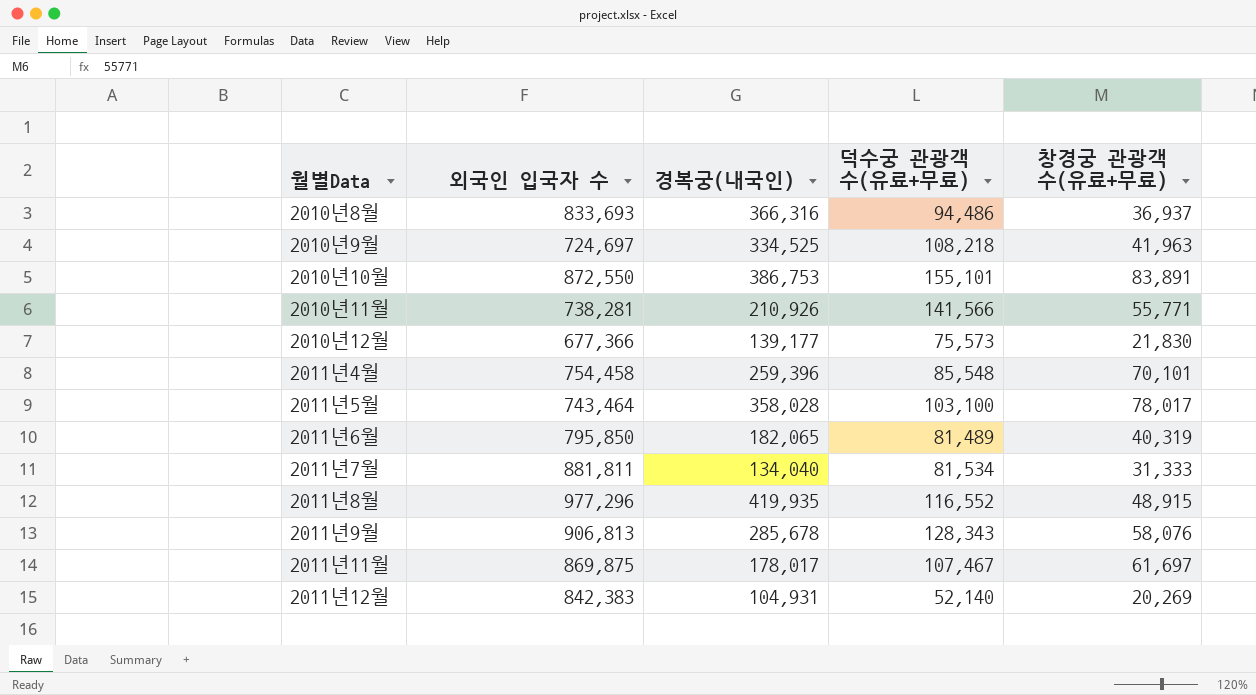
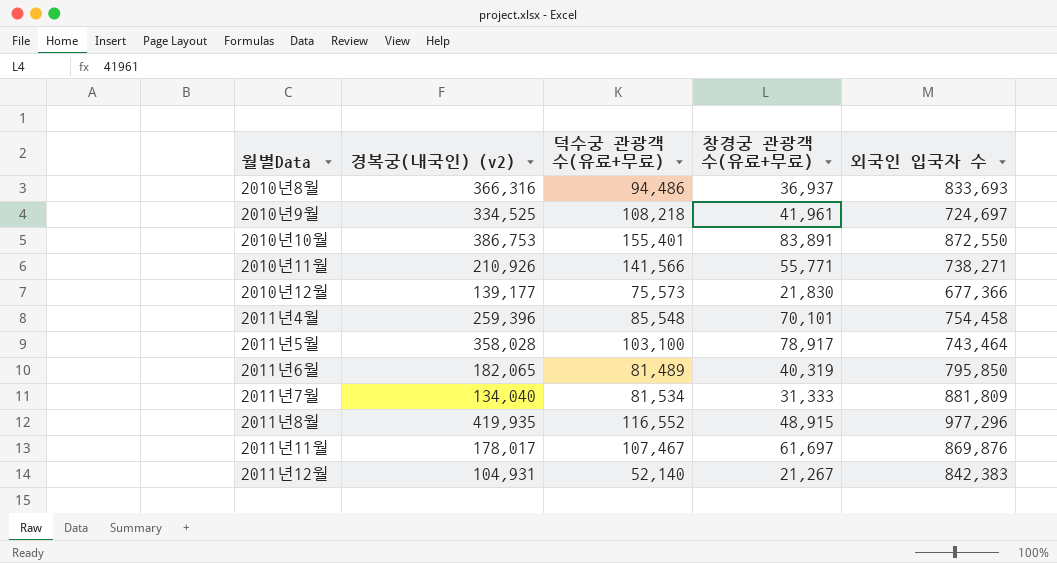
column name: 경복궁(내국인) -> 경복궁(내국인) (v2)
column 외국인 입국자 수 | position: 2 -> 5
row 2011년9월: 906,813 | 285,678 | 128,343 | 58,076 -> none
2010년9월 | 창경궁 관광객 수(유료+무료): 41,963 -> 41,961
2010년10월 | 덕수궁 관광객 수(유료+무료): 155,101 -> 155,401
2010년11월 | 외국인 입국자 수: 738,281 -> 738,271
2011년5월 | 창경궁 관광객 수(유료+무료): 78,017 -> 78,917
2011년7월 | 외국인 입국자 수: 881,811 -> 881,809
2011년11월 | 외국인 입국자 수: 869,875 -> 869,876
2011년12월 | 창경궁 관광객 수(유료+무료): 20,269 -> 21,267

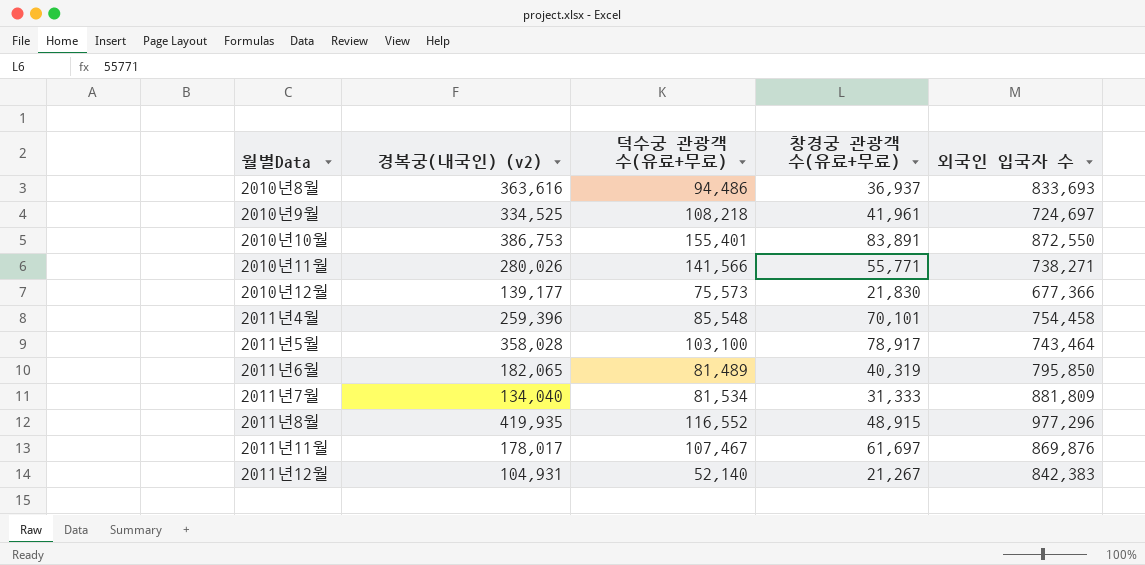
2010년8월 | 경복궁(내국인) (v2): 366,316 -> 363,616
2010년11월 | 경복궁(내국인) (v2): 210,926 -> 280,026

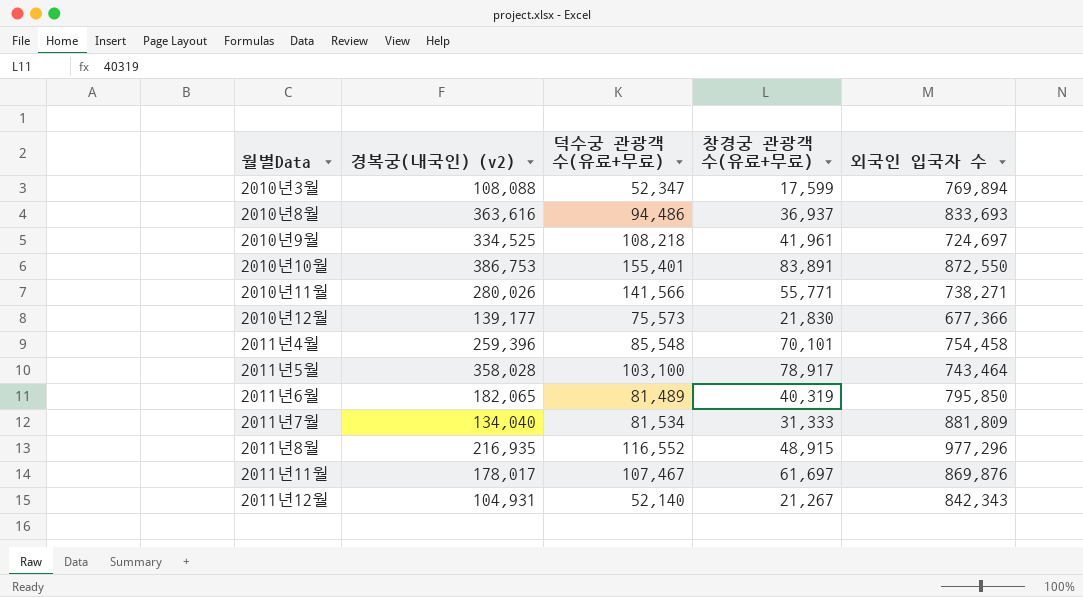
row 2010년3월: none -> 108,088 | 52,347 | 17,599 | 769,894
2011년8월 | 경복궁(내국인) (v2): 419,935 -> 216,935
2011년12월 | 외국인 입국자 수: 842,383 -> 842,343

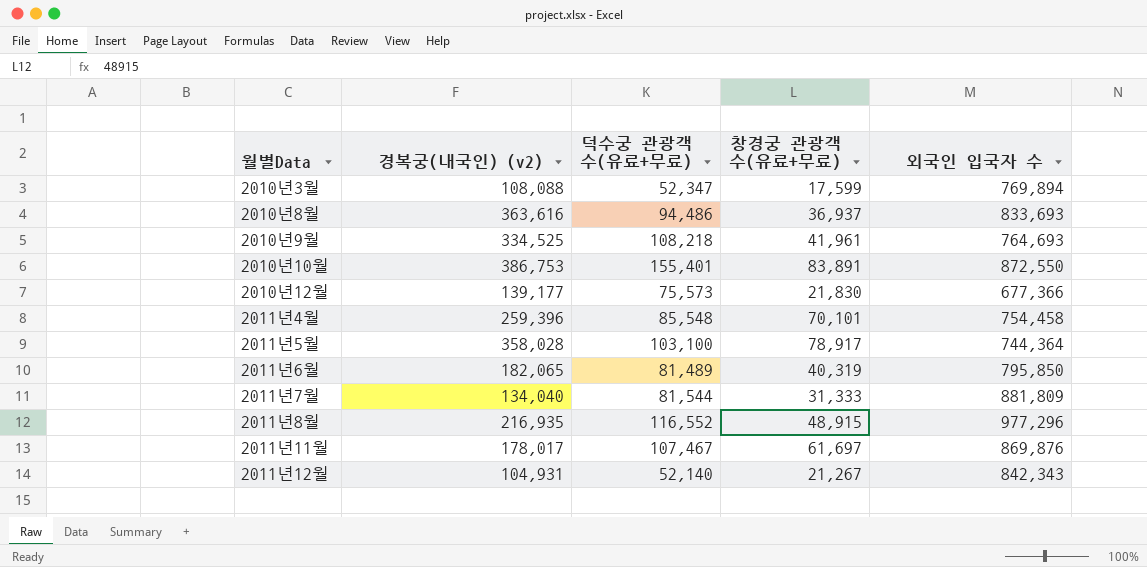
row 2010년11월: 280,026 | 141,566 | 55,771 | 738,271 -> none
2010년9월 | 외국인 입국자 수: 724,697 -> 764,693
2011년5월 | 외국인 입국자 수: 743,464 -> 744,364
2011년7월 | 덕수궁 관광객 수(유료+무료): 81,534 -> 81,544

